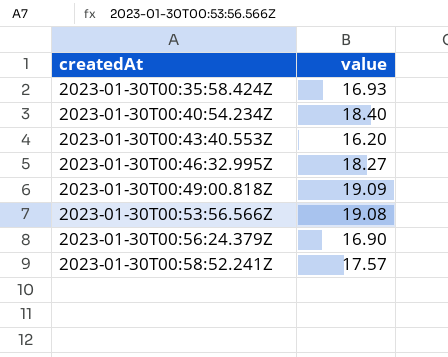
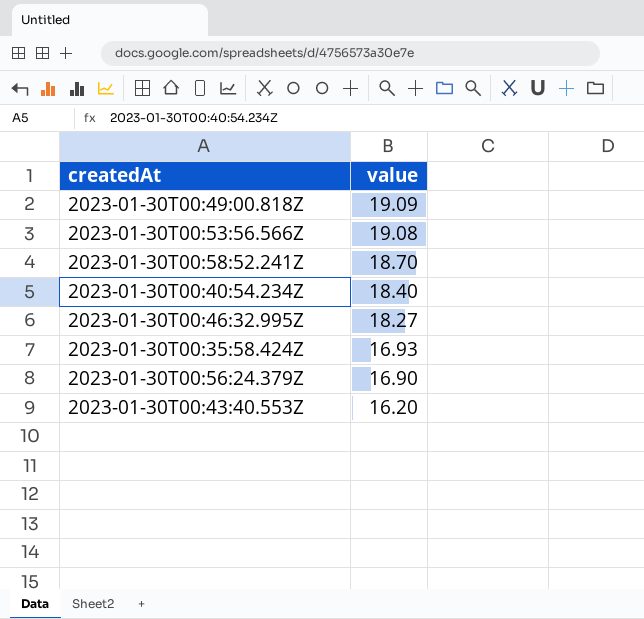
row order: createdAt ascending -> value descending
2023-01-30T00:58:52.241Z | value: 17.57 -> 18.70

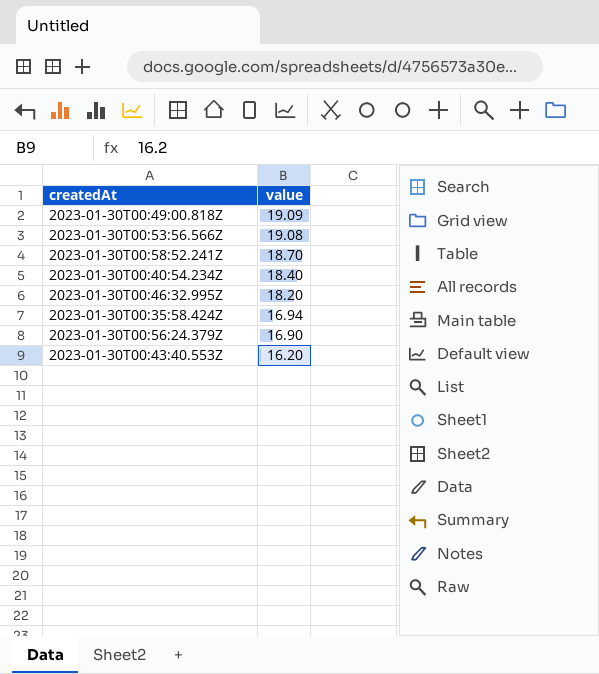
2023-01-30T00:46:32.995Z | value: 18.27 -> 18.20
2023-01-30T00:35:58.424Z | value: 16.93 -> 16.94

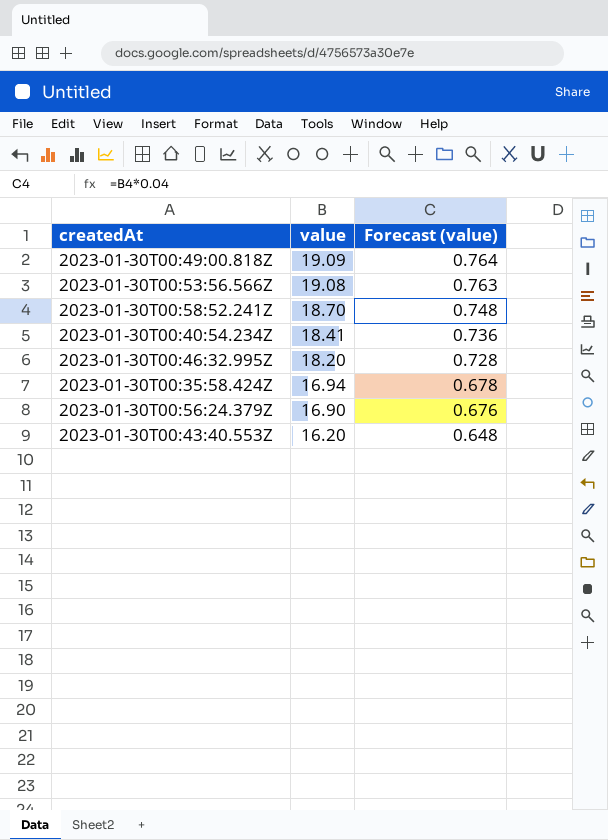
column Forecast (value) | formula: none -> [value] * 0.04
2023-01-30T00:40:54.234Z | value: 18.40 -> 18.41

